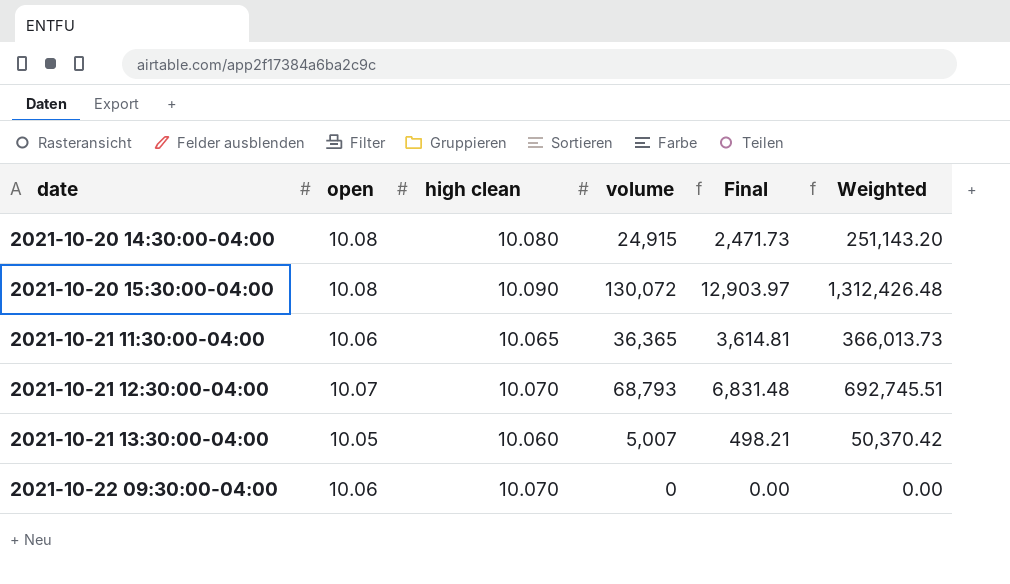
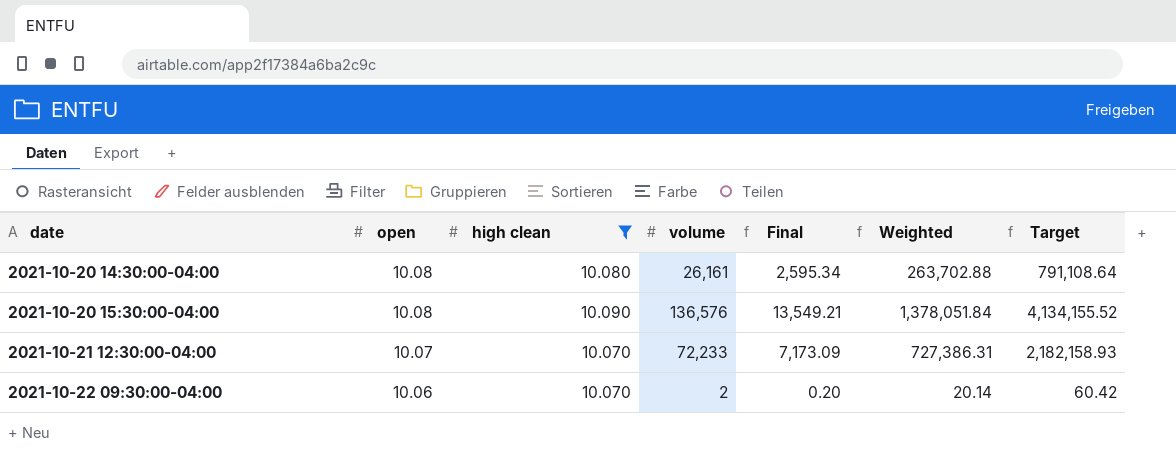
filter: none -> high clean >= 10.070
column Target | formula: none -> [Weighted] * 3
2021-10-20 14:30:00-04:00 | volume: 24,915 -> 26,161
2021-10-20 14:30:00-04:00 | Final: 2,471.73 -> 2,595.34
2021-10-20 14:30:00-04:00 | Weighted: 251,143.20 -> 263,702.88
2021-10-20 15:30:00-04:00 | volume: 130,072 -> 136,576
2021-10-20 15:30:00-04:00 | Final: 12,903.97 -> 13,549.21
2021-10-20 15:30:00-04:00 | Weighted: 1,312,426.48 -> 1,378,051.84
2021-10-21 12:30:00-04:00 | volume: 68,793 -> 72,233
2021-10-21 12:30:00-04:00 | Final: 6,831.48 -> 7,173.09
2021-10-21 12:30:00-04:00 | Weighted: 692,745.51 -> 727,386.31
2021-10-22 09:30:00-04:00 | volume: 0 -> 2
2021-10-22 09:30:00-04:00 | Final: 0.00 -> 0.20
2021-10-22 09:30:00-04:00 | Weighted: 0.00 -> 20.14

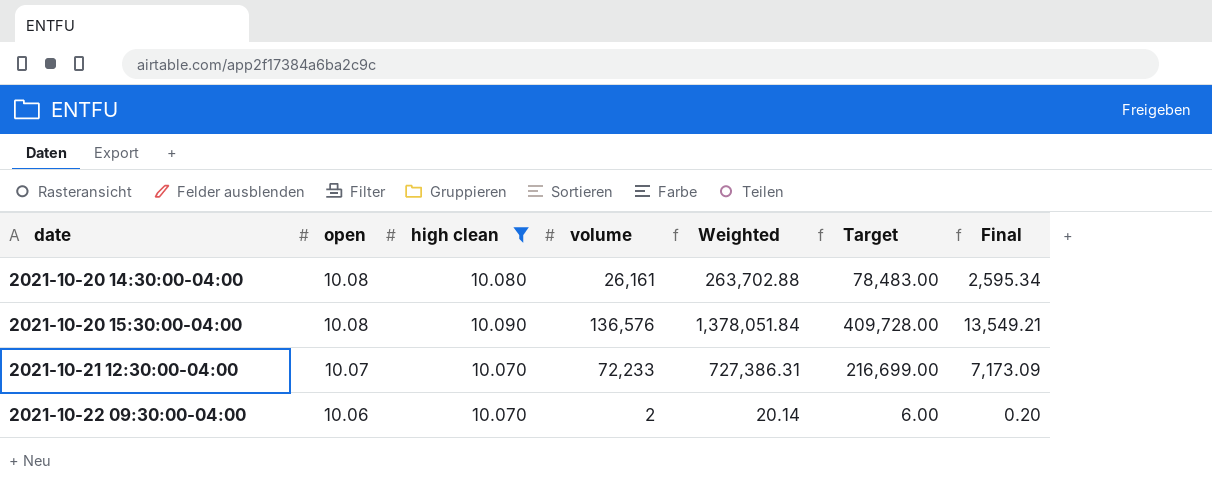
column Target | formula: [Weighted] * 3 -> [volume] * 3
column Final | position: 5 -> 7

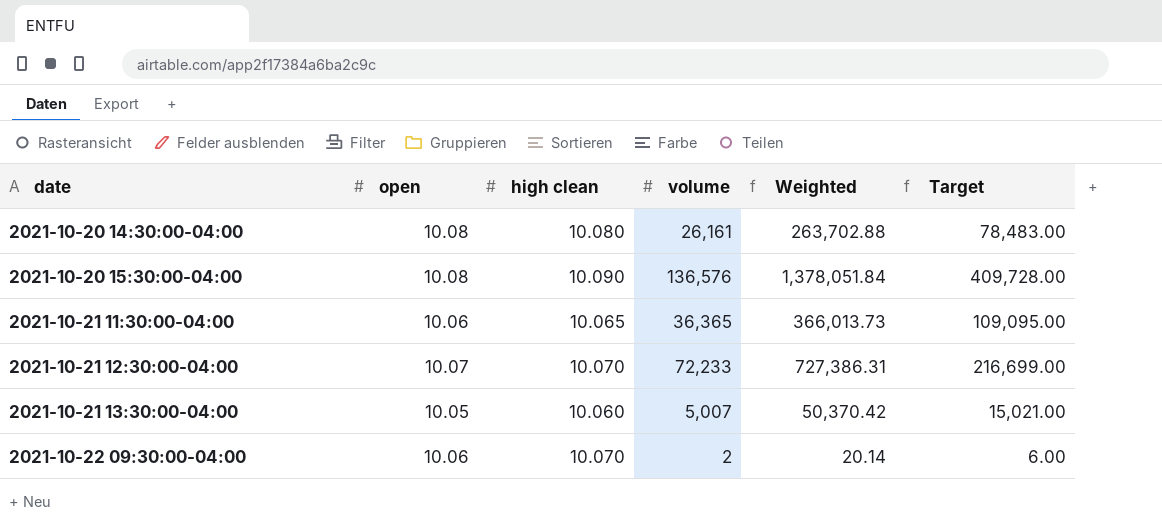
filter: high clean >= 10.070 -> none
column Final | formula: [volume] / [open] -> none

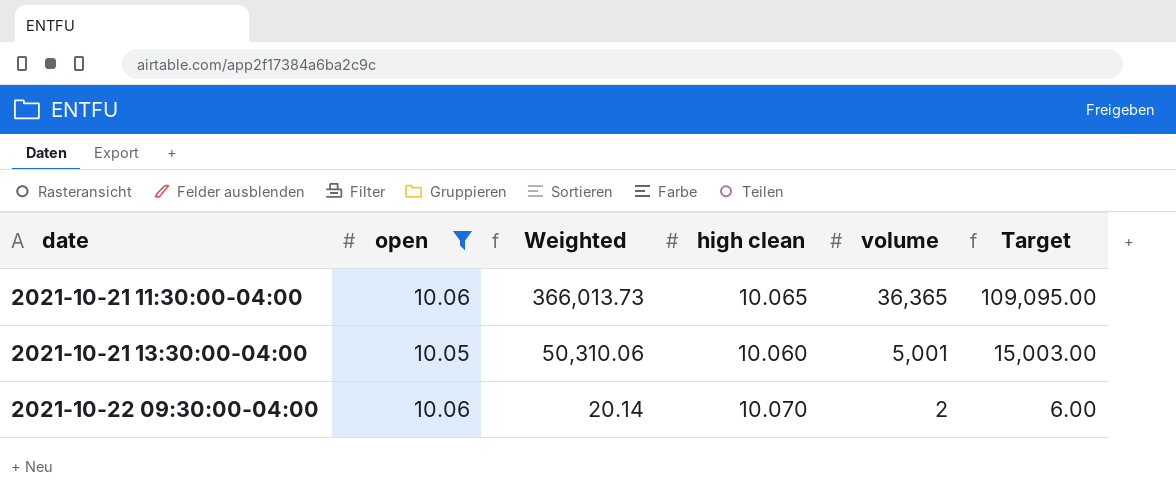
filter: none -> open <= 10.06
column Weighted | position: 5 -> 3
2021-10-21 13:30:00-04:00 | Weighted: 50,370.42 -> 50,310.06
2021-10-21 13:30:00-04:00 | volume: 5,007 -> 5,001
2021-10-21 13:30:00-04:00 | Target: 15,021.00 -> 15,003.00

